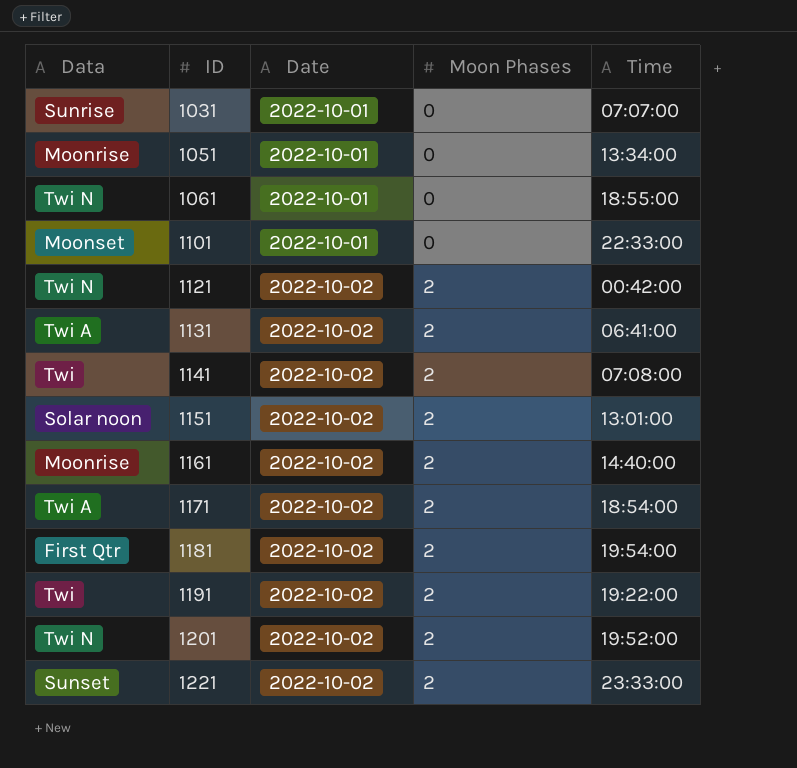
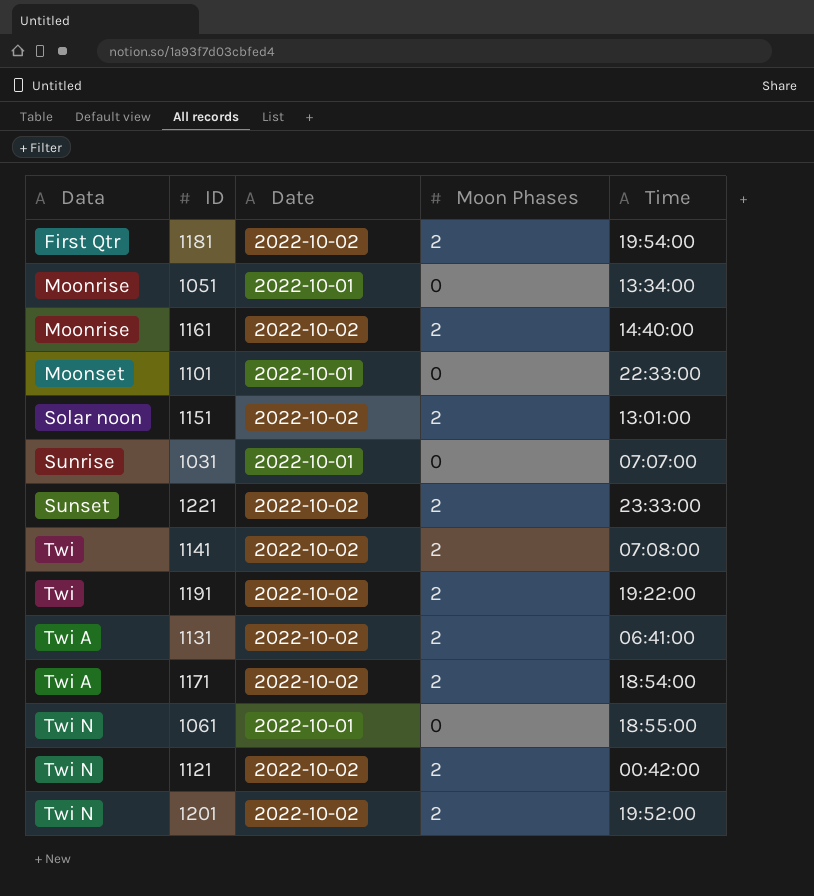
row order: ID ascending -> Data ascending

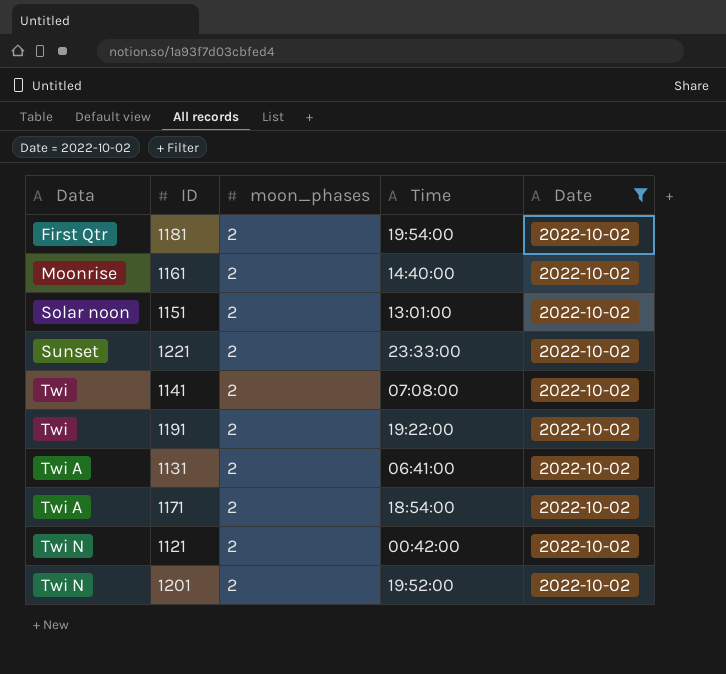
filter: none -> Date = 2022-10-02
column name: Moon Phases -> moon_phases
column Date | position: 3 -> 5

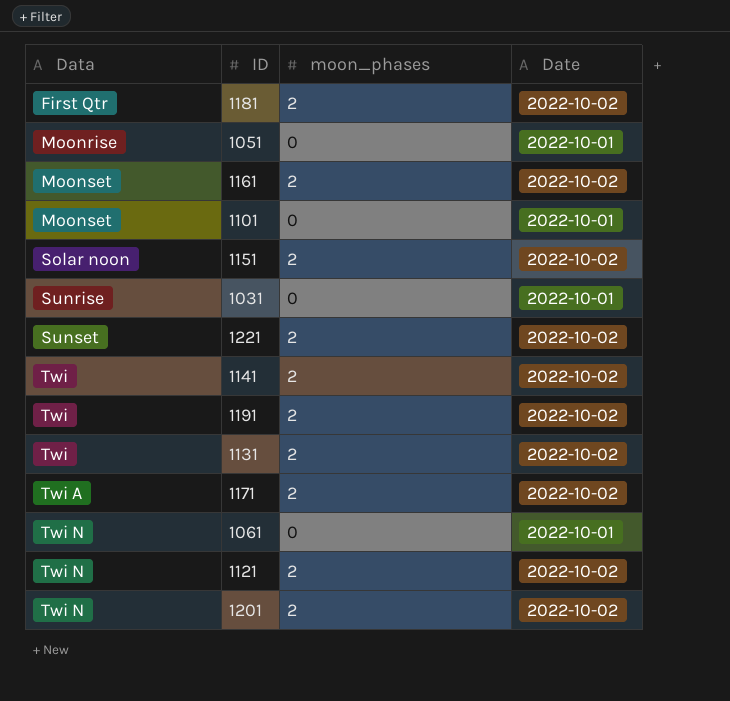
filter: Date = 2022-10-02 -> none
column Time | position: 4 -> none
1161 | Data: Moonrise -> Moonset
1131 | Data: Twi A -> Twi

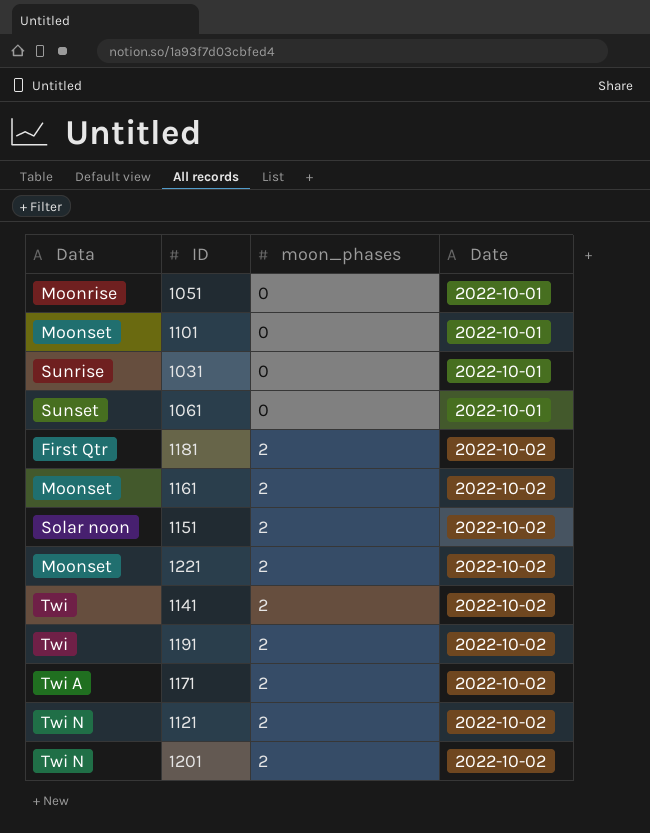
row order: Data ascending -> moon_phases ascending
row 1131: Twi | 2 | 2022-10-02 -> none
1061 | Data: Twi N -> Sunset
1221 | Data: Sunset -> Moonset

